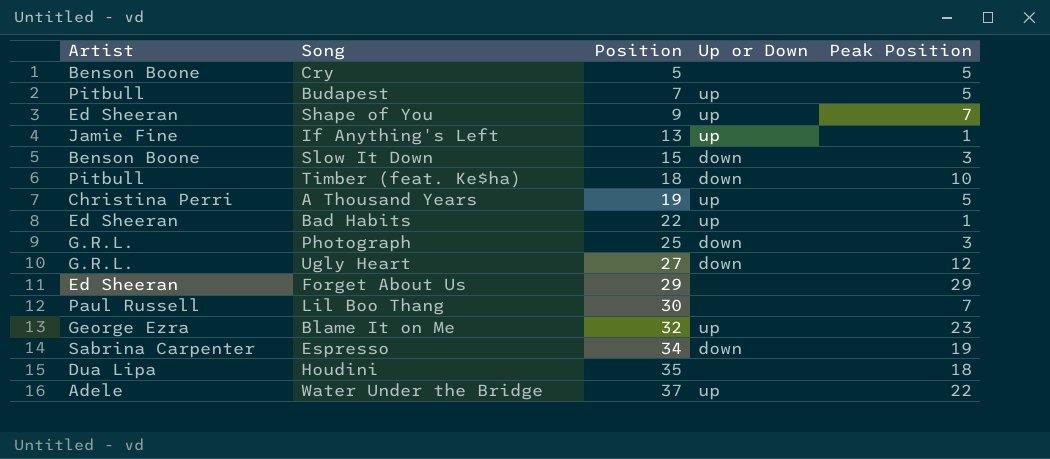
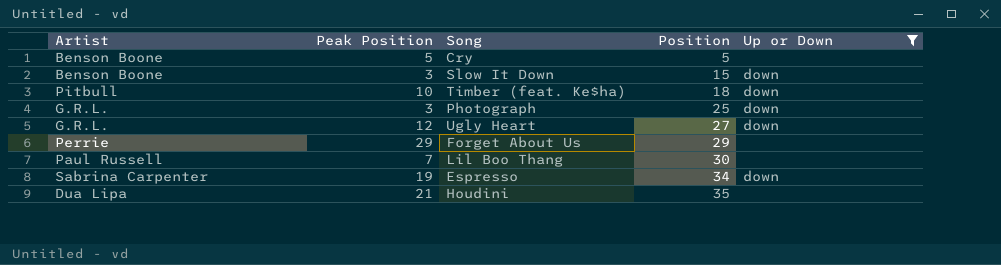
filter: none -> Up or Down != up
column Peak Position | position: 5 -> 2
Forget About Us | Artist: Ed Sheeran -> Perrie
Houdini | Peak Position: 18 -> 21

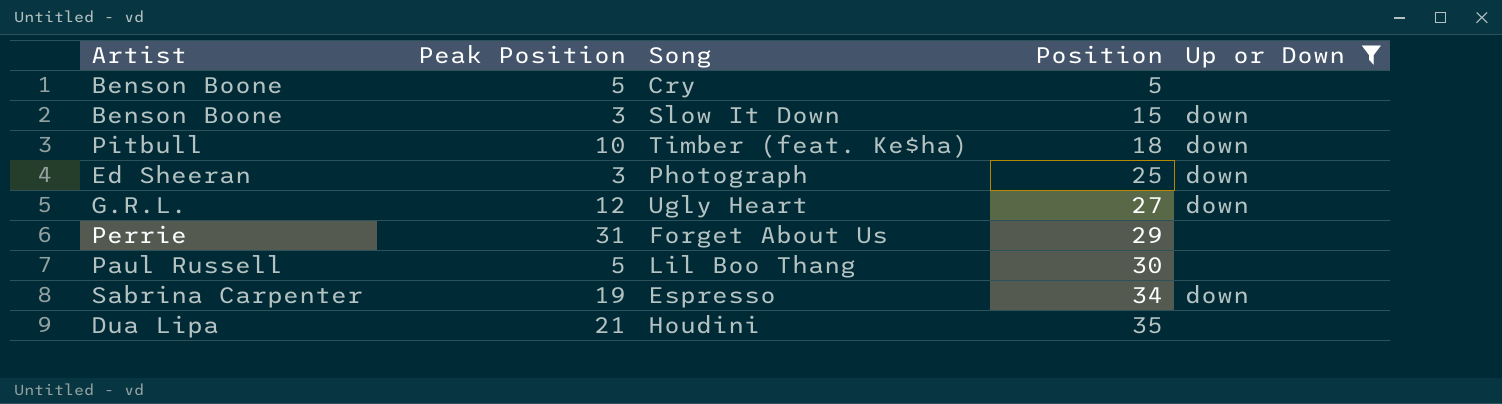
Photograph | Artist: G.R.L. -> Ed Sheeran
Forget About Us | Peak Position: 29 -> 31
Lil Boo Thang | Peak Position: 7 -> 5

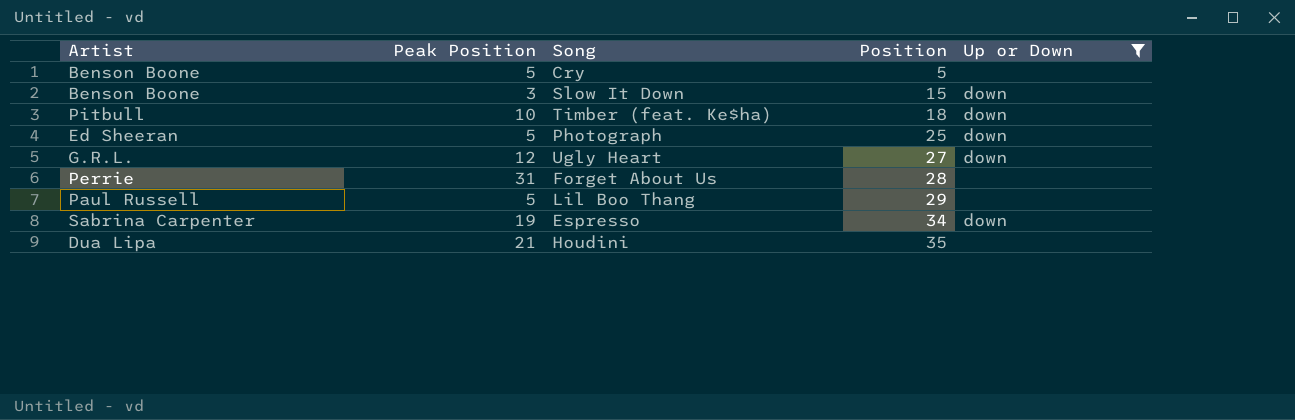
Photograph | Peak Position: 3 -> 5
Forget About Us | Position: 29 -> 28
Lil Boo Thang | Position: 30 -> 29

